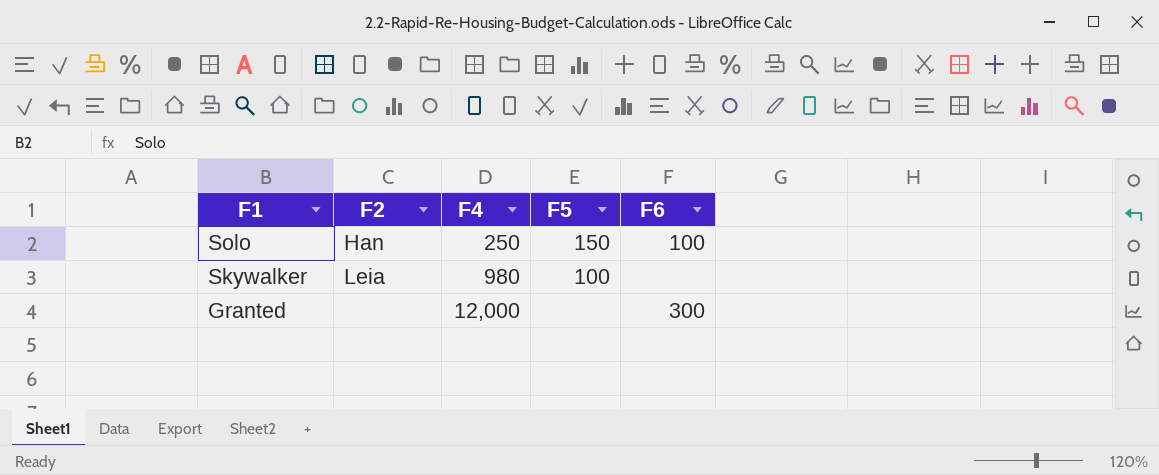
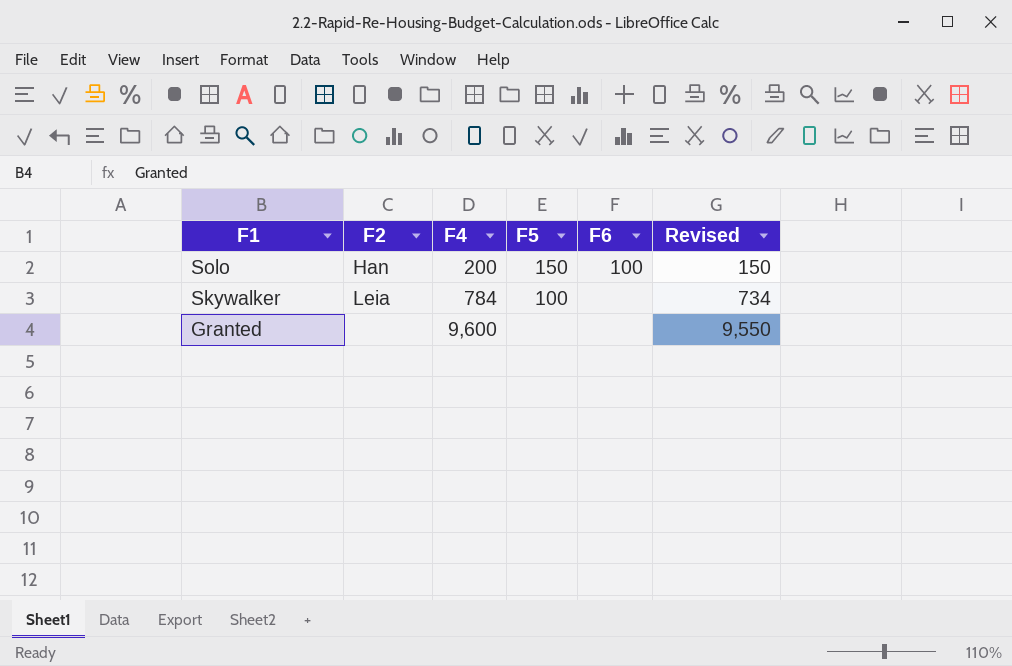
column Revised | formula: none -> [F4] - 50
Solo | F4: 250 -> 200
Skywalker | F4: 980 -> 784
Granted | F4: 12,000 -> 9,600
Granted | F6: 300 -> none

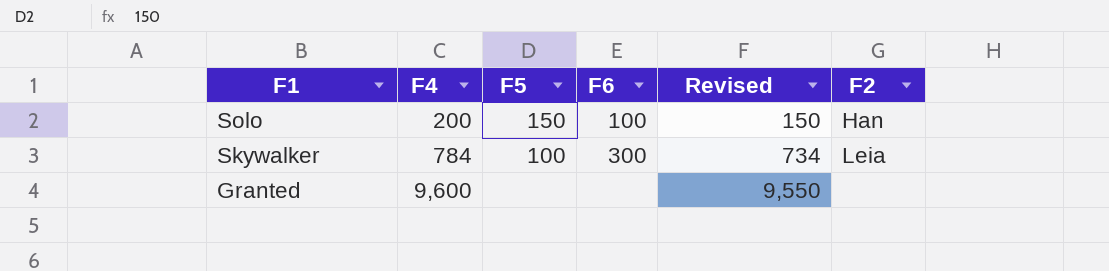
column F2 | position: 2 -> 6
Skywalker | F6: none -> 300

